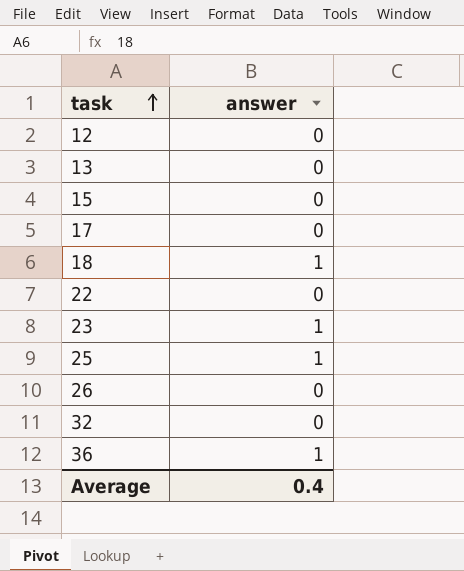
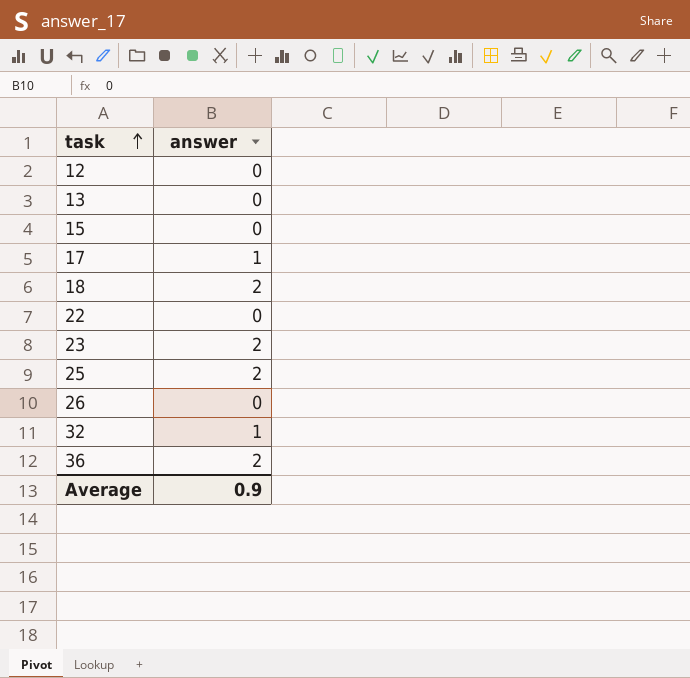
17 | answer: 0 -> 1
18 | answer: 1 -> 2
23 | answer: 1 -> 2
25 | answer: 1 -> 2
32 | answer: 0 -> 1
36 | answer: 1 -> 2
Average | answer: 0.4 -> 0.9

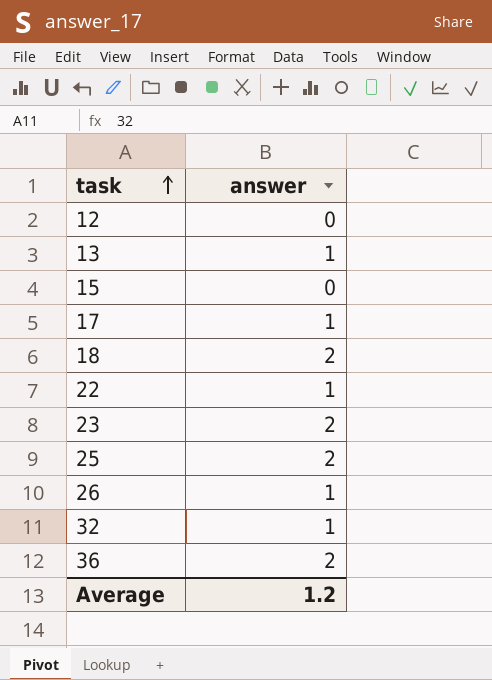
13 | answer: 0 -> 1
22 | answer: 0 -> 1
26 | answer: 0 -> 1
Average | answer: 0.9 -> 1.2

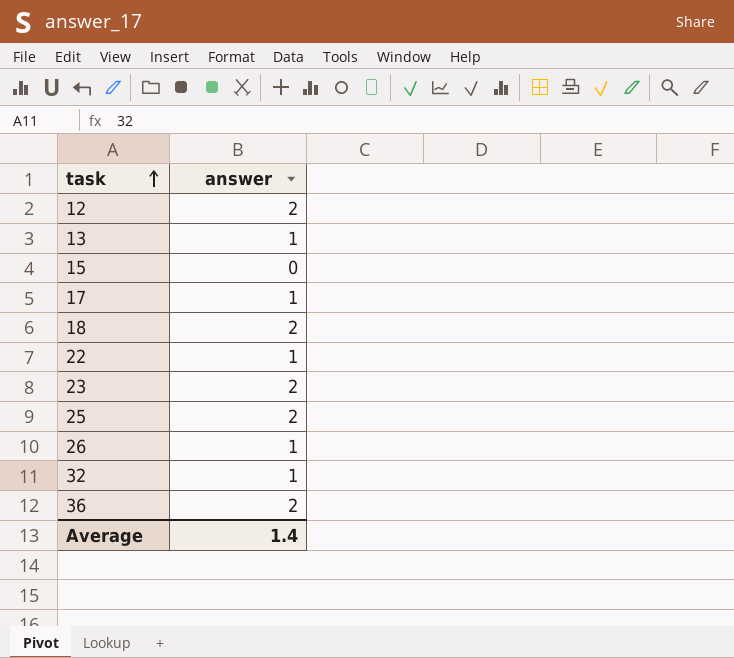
12 | answer: 0 -> 2
Average | answer: 1.2 -> 1.4

